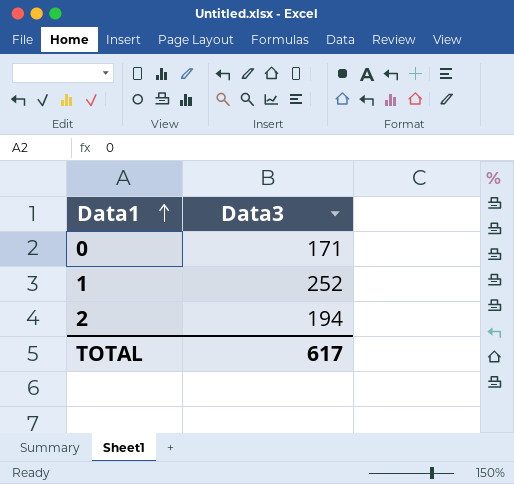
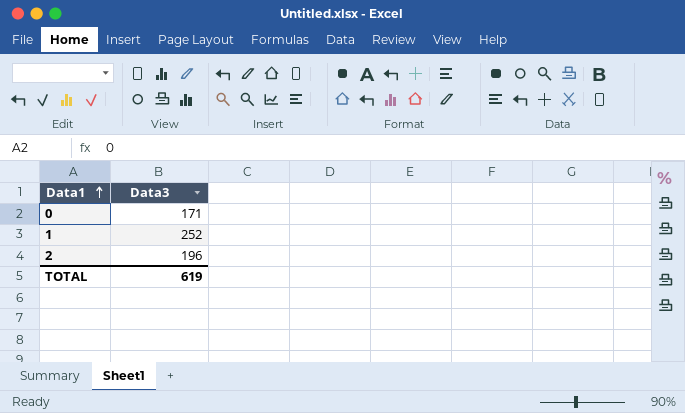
2 | Data3: 194 -> 196
TOTAL | Data3: 617 -> 619

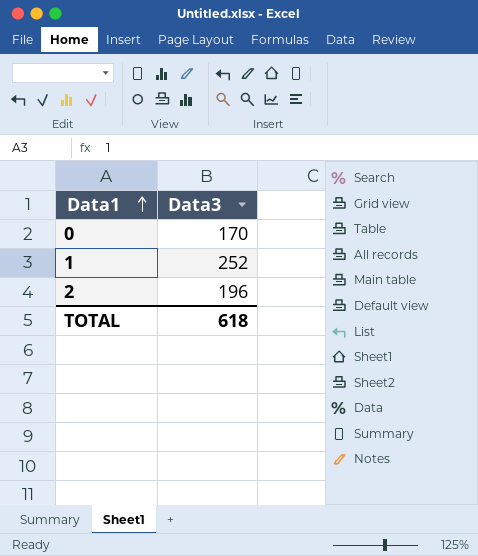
0 | Data3: 171 -> 170
TOTAL | Data3: 619 -> 618

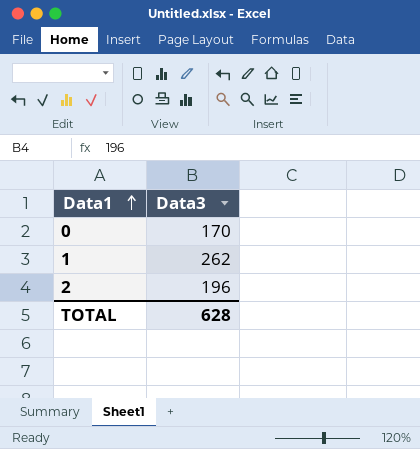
1 | Data3: 252 -> 262
TOTAL | Data3: 618 -> 628

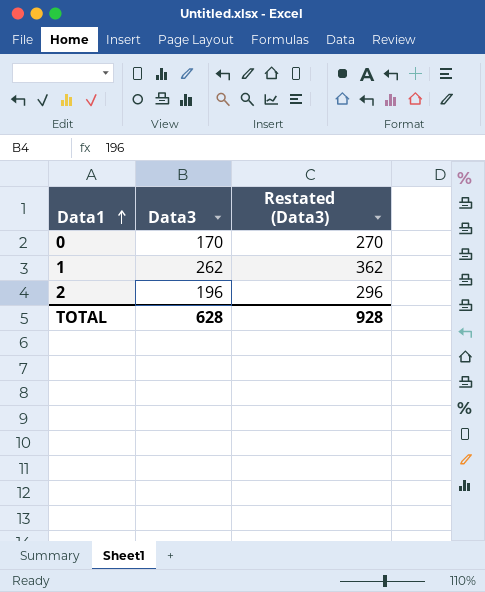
column Restated (Data3) | formula: none -> [Data3] + 100

